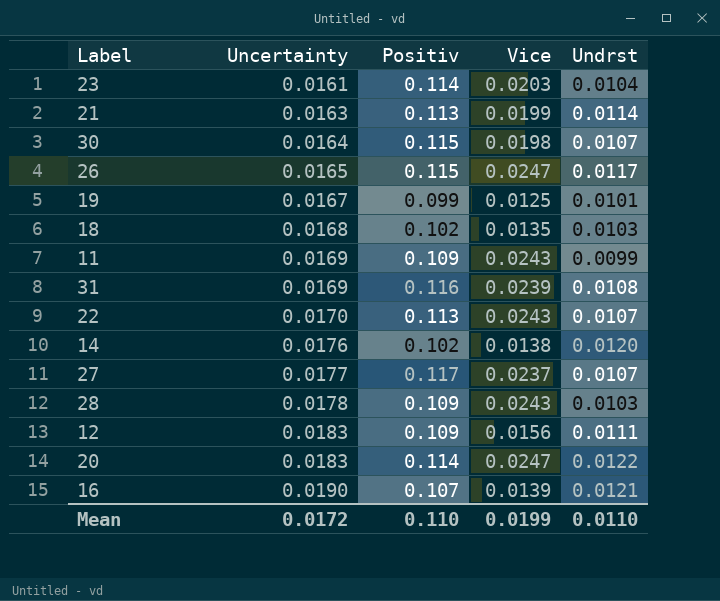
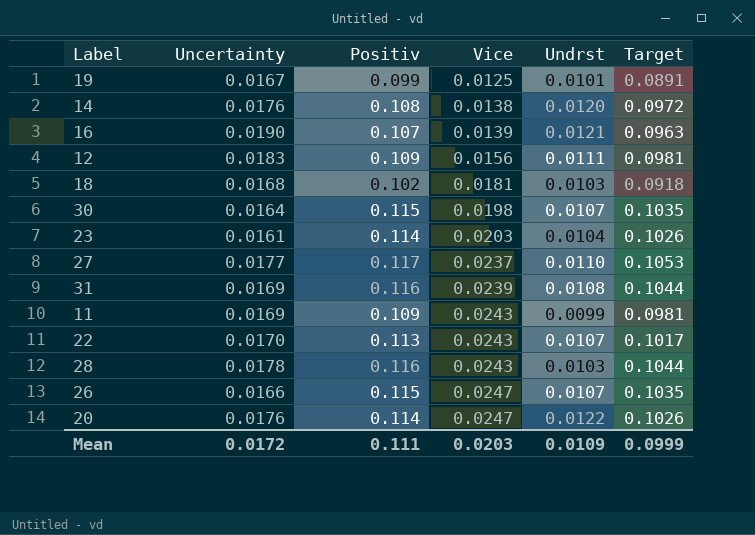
row order: Uncertainty ascending -> Vice ascending
column Target | formula: none -> [Positiv] * 0.9
row 21: 0.0163 | 0.113 | 0.0199 | 0.0114 -> none
14 | Positiv: 0.102 -> 0.108
18 | Vice: 0.0135 -> 0.0181
27 | Undrst: 0.0107 -> 0.0110
28 | Positiv: 0.109 -> 0.116
26 | Uncertainty: 0.0165 -> 0.0166
26 | Undrst: 0.0117 -> 0.0107
20 | Uncertainty: 0.0183 -> 0.0176
Mean | Positiv: 0.110 -> 0.111
Mean | Vice: 0.0199 -> 0.0203
Mean | Undrst: 0.0110 -> 0.0109

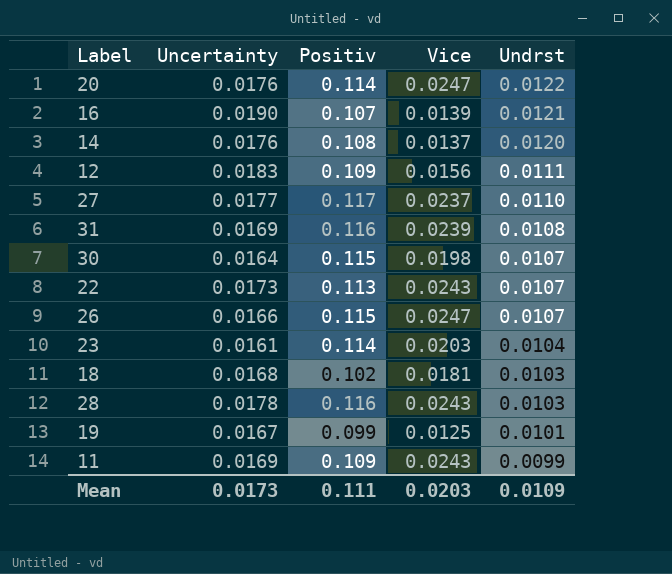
row order: Vice ascending -> Undrst descending
column Target | formula: [Positiv] * 0.9 -> none
14 | Vice: 0.0138 -> 0.0137
22 | Uncertainty: 0.0170 -> 0.0173
Mean | Uncertainty: 0.0172 -> 0.0173

